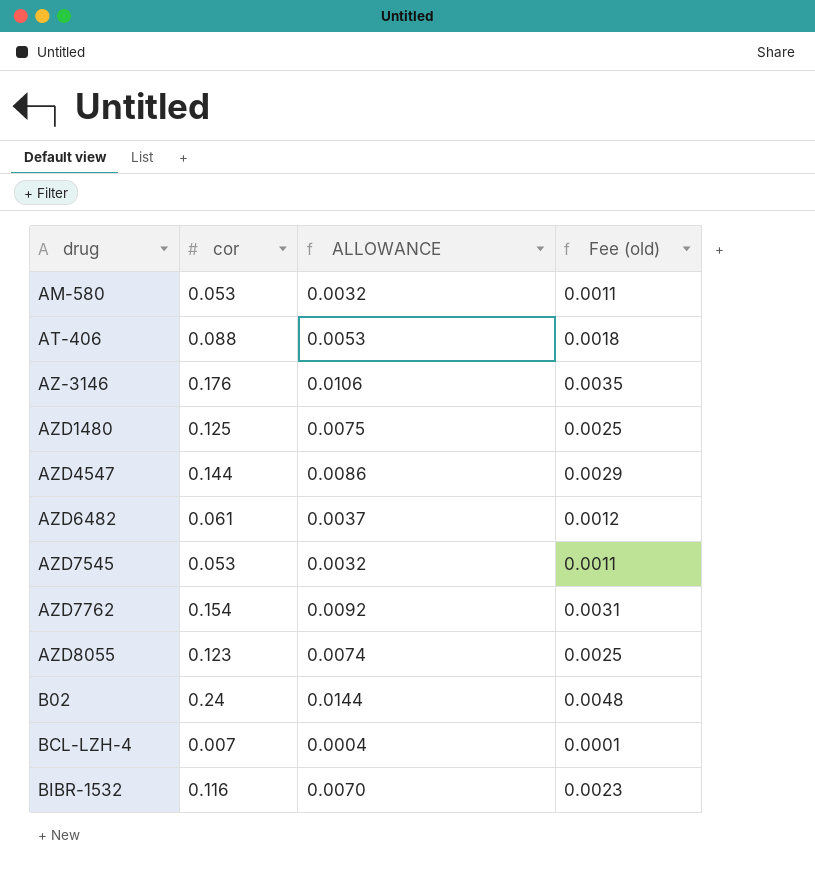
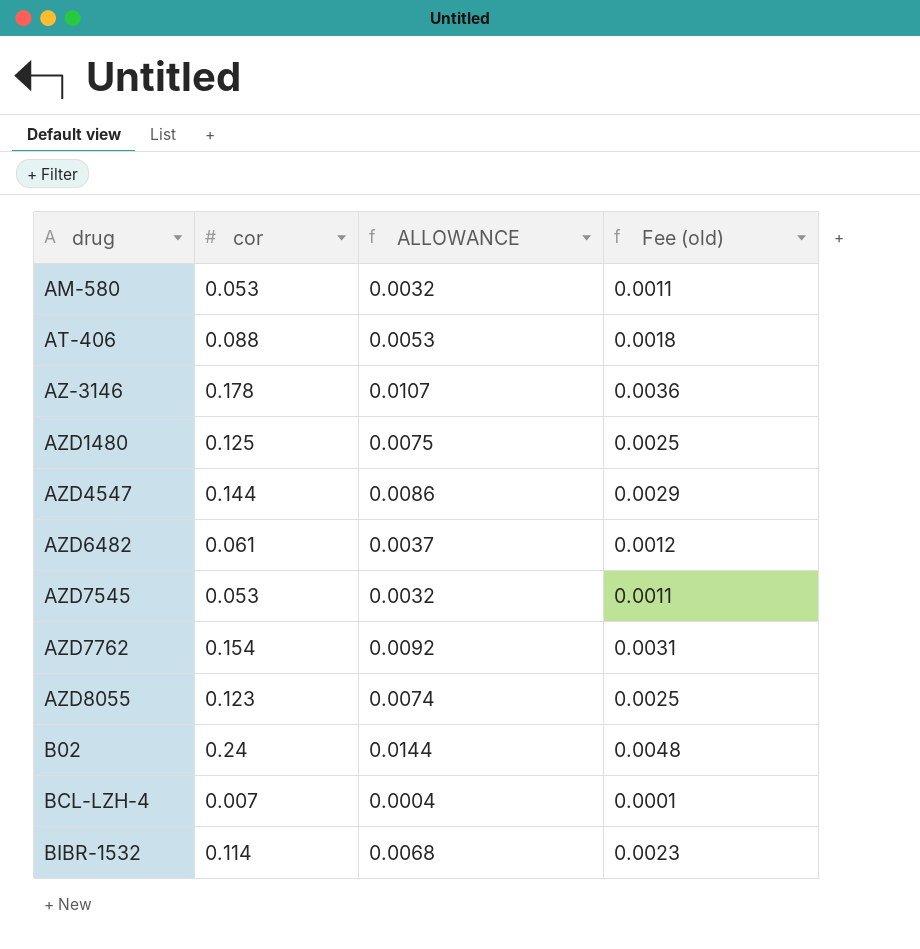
AZ-3146 | cor: 0.176 -> 0.178
AZ-3146 | ALLOWANCE: 0.0106 -> 0.0107
AZ-3146 | Fee (old): 0.0035 -> 0.0036
BIBR-1532 | cor: 0.116 -> 0.114
BIBR-1532 | ALLOWANCE: 0.0070 -> 0.0068

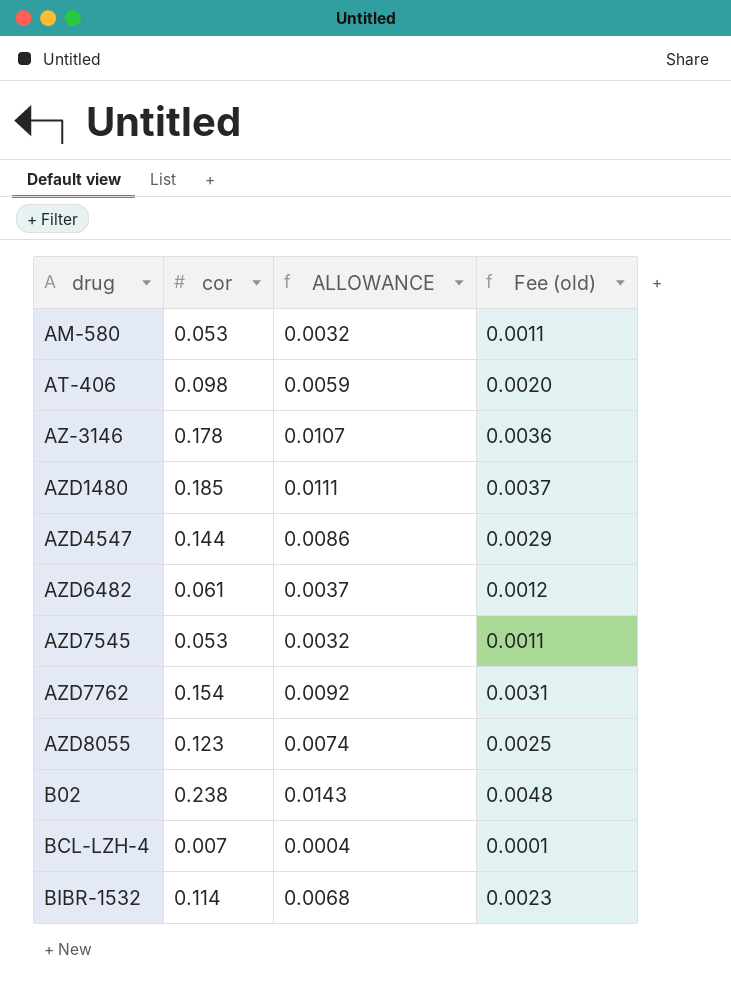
AT-406 | cor: 0.088 -> 0.098
AT-406 | ALLOWANCE: 0.0053 -> 0.0059
AT-406 | Fee (old): 0.0018 -> 0.0020
AZD1480 | cor: 0.125 -> 0.185
AZD1480 | ALLOWANCE: 0.0075 -> 0.0111
AZD1480 | Fee (old): 0.0025 -> 0.0037
B02 | cor: 0.24 -> 0.238
B02 | ALLOWANCE: 0.0144 -> 0.0143

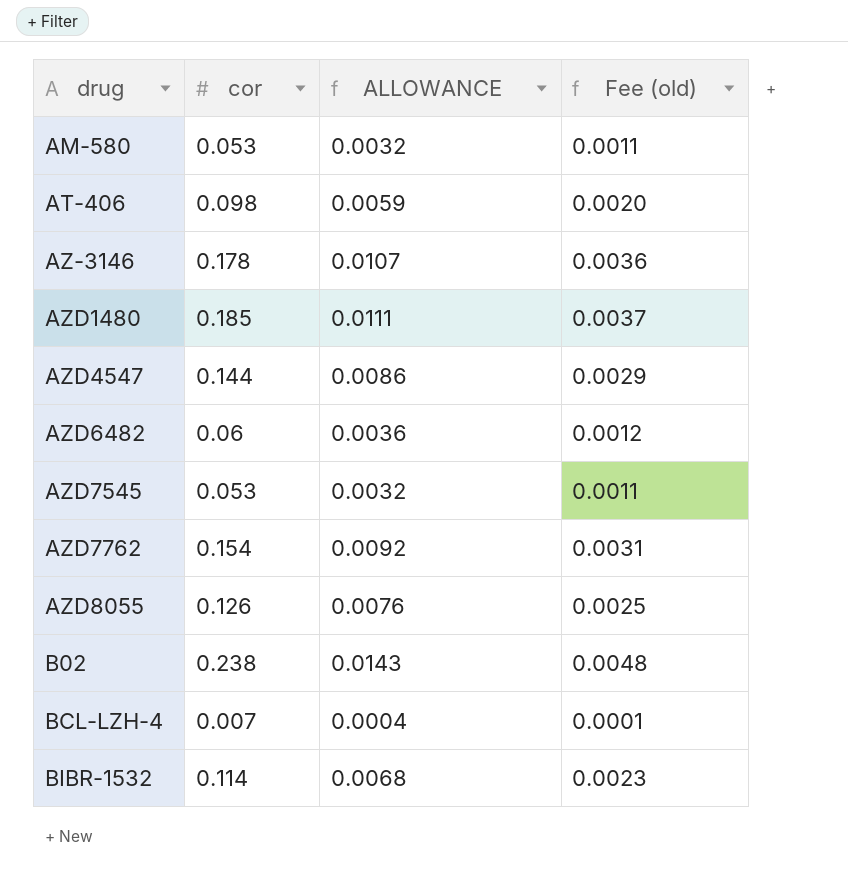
AZD6482 | cor: 0.061 -> 0.06
AZD6482 | ALLOWANCE: 0.0037 -> 0.0036
AZD8055 | cor: 0.123 -> 0.126
AZD8055 | ALLOWANCE: 0.0074 -> 0.0076

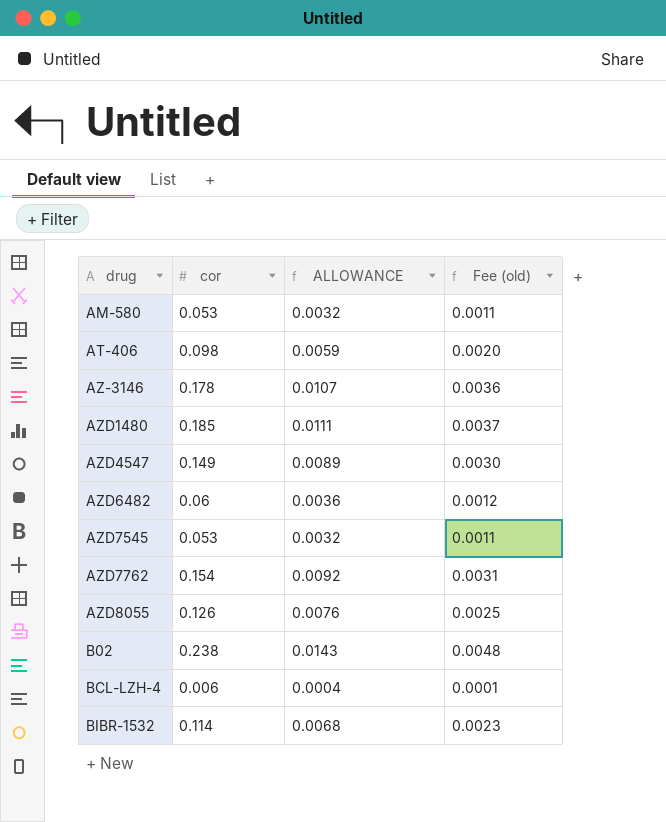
AZD4547 | cor: 0.144 -> 0.149
AZD4547 | ALLOWANCE: 0.0086 -> 0.0089
AZD4547 | Fee (old): 0.0029 -> 0.0030
BCL-LZH-4 | cor: 0.007 -> 0.006

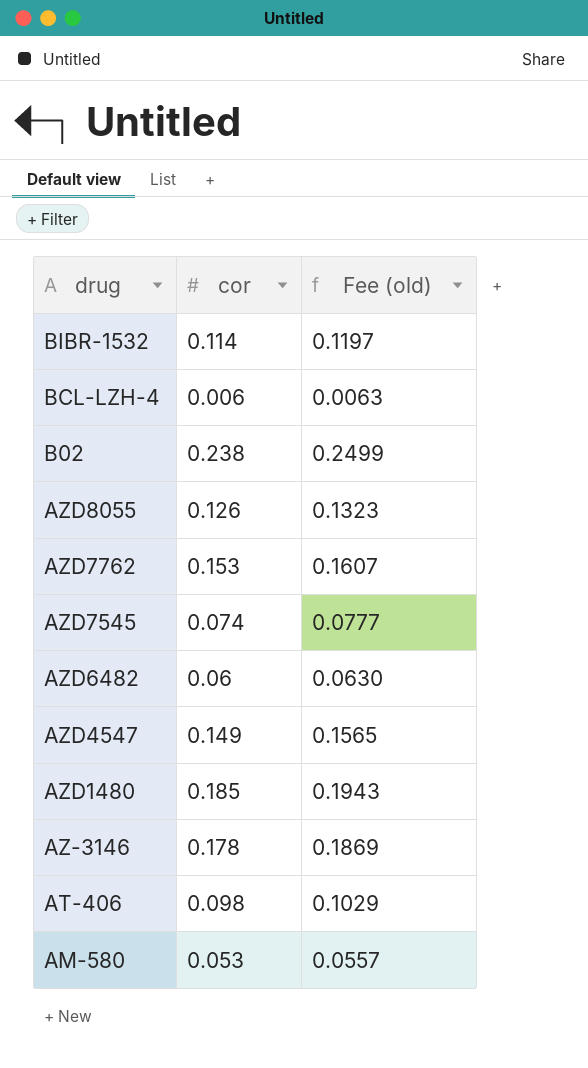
row order: drug ascending -> drug descending
column ALLOWANCE | formula: [cor] * 0.06 -> none
column Fee (old) | formula: [cor] * 0.02 -> [cor] * 1.05
AZD7762 | cor: 0.154 -> 0.153
AZD7545 | cor: 0.053 -> 0.074

